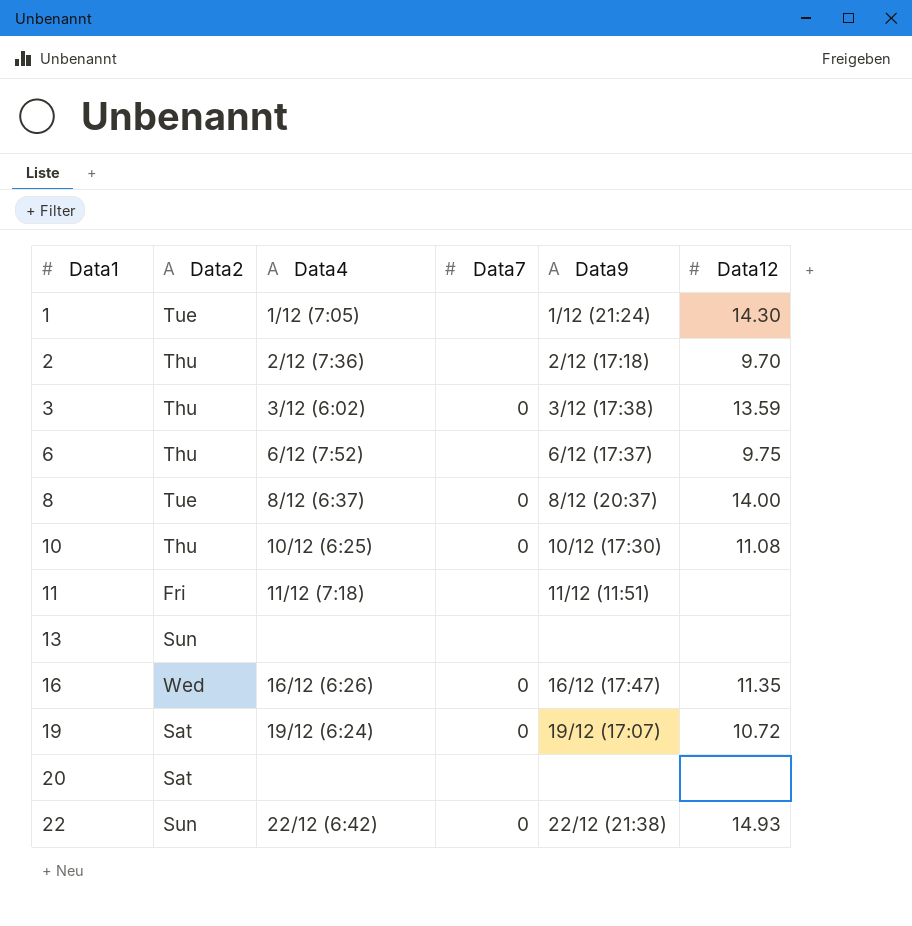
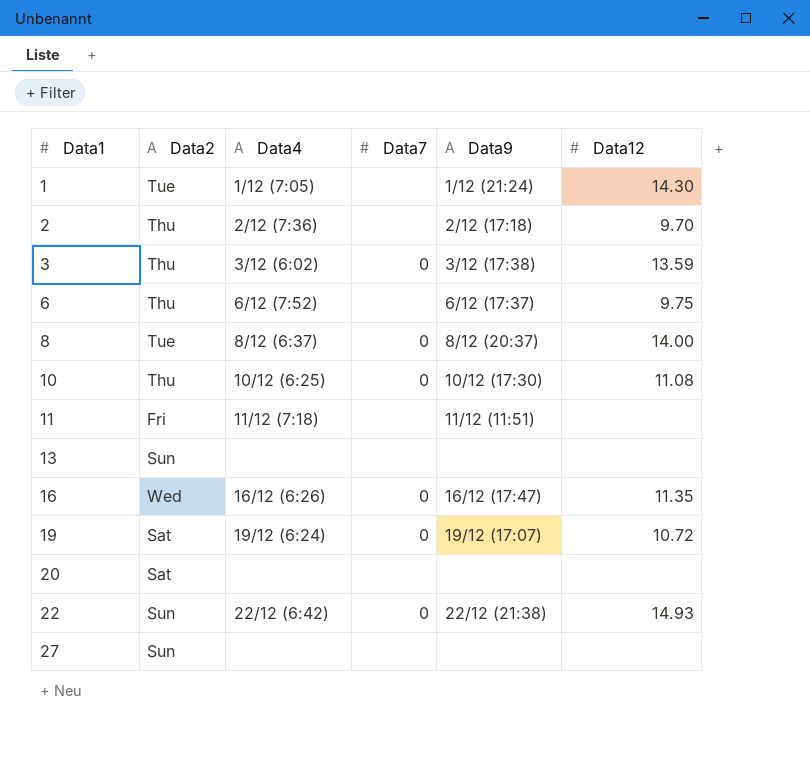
row 27: none -> Sun | none | none | none | none

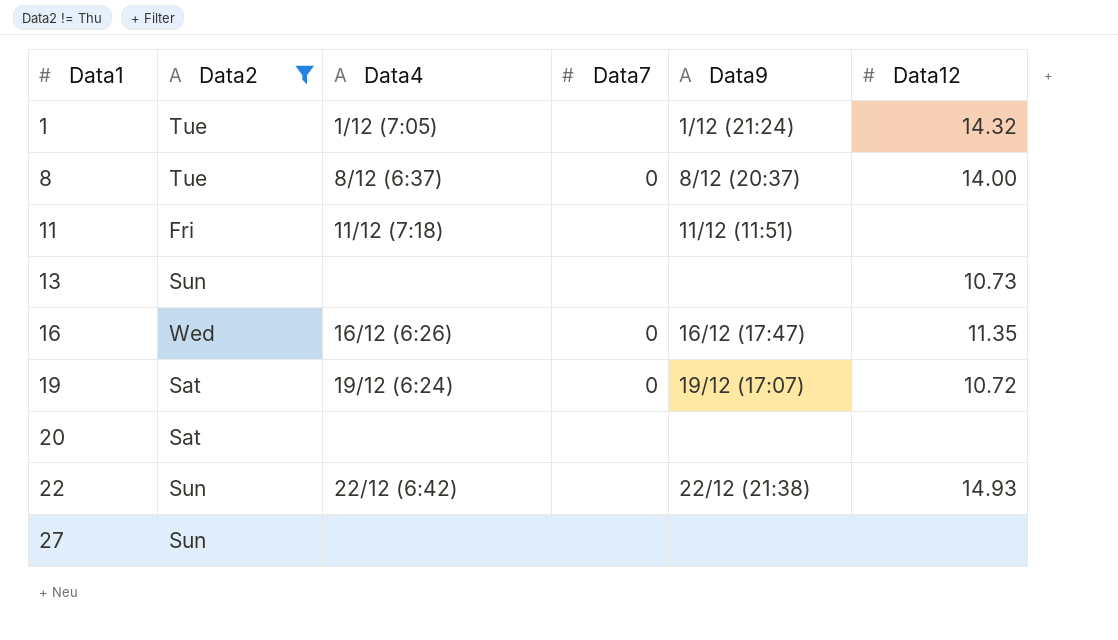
filter: none -> Data2 != Thu
1 | Data12: 14.30 -> 14.32
13 | Data12: none -> 10.73
22 | Data7: 0 -> none

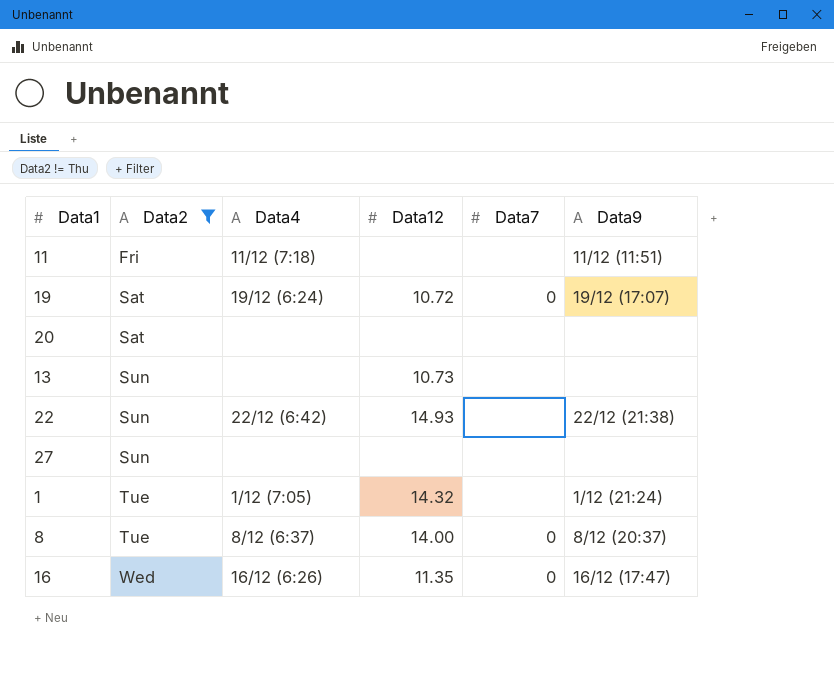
row order: Data1 ascending -> Data2 ascending
column Data12 | position: 6 -> 4

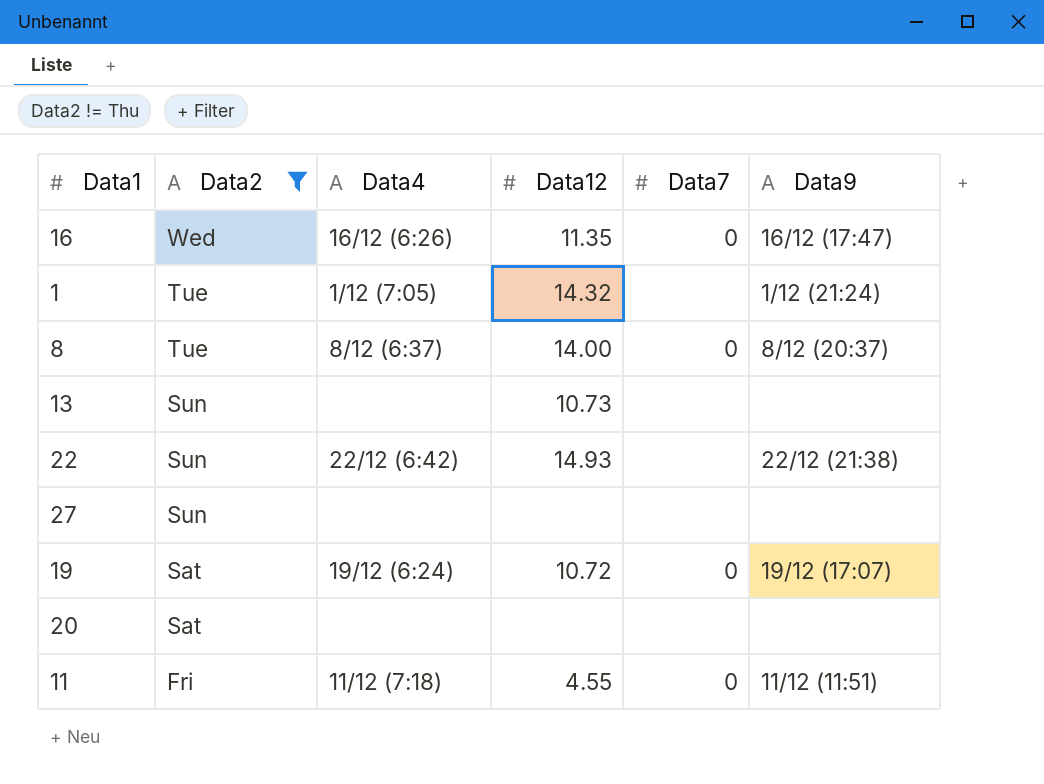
row order: Data2 ascending -> Data2 descending
11 | Data12: none -> 4.55
11 | Data7: none -> 0

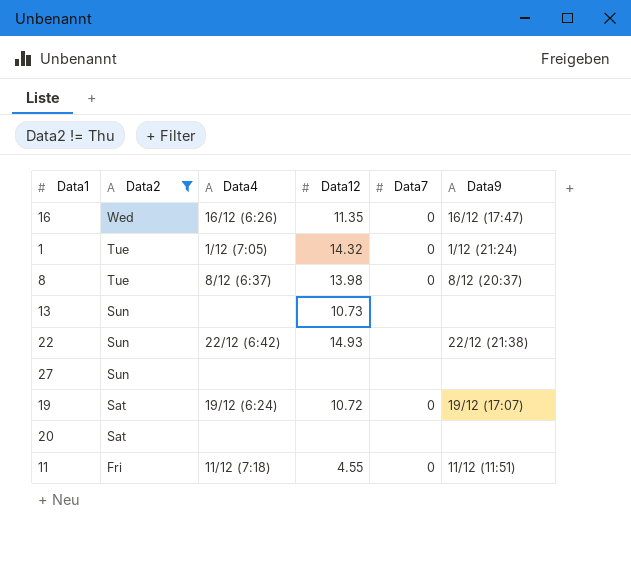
1 | Data7: none -> 0
8 | Data12: 14.00 -> 13.98

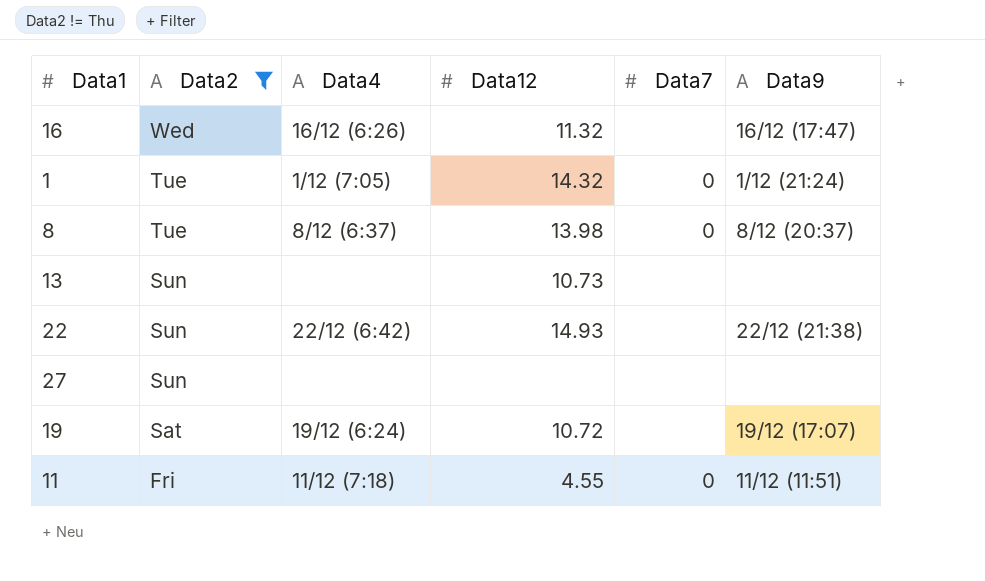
row 20: Sat | none | none | none | none -> none
16 | Data12: 11.35 -> 11.32
16 | Data7: 0 -> none
19 | Data7: 0 -> none

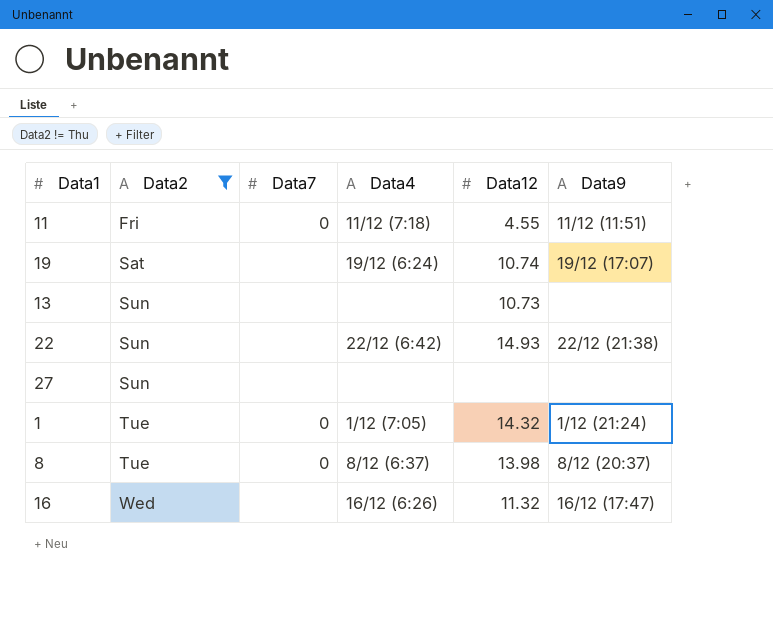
row order: Data2 descending -> Data2 ascending
column Data7 | position: 5 -> 3
19 | Data12: 10.72 -> 10.74

